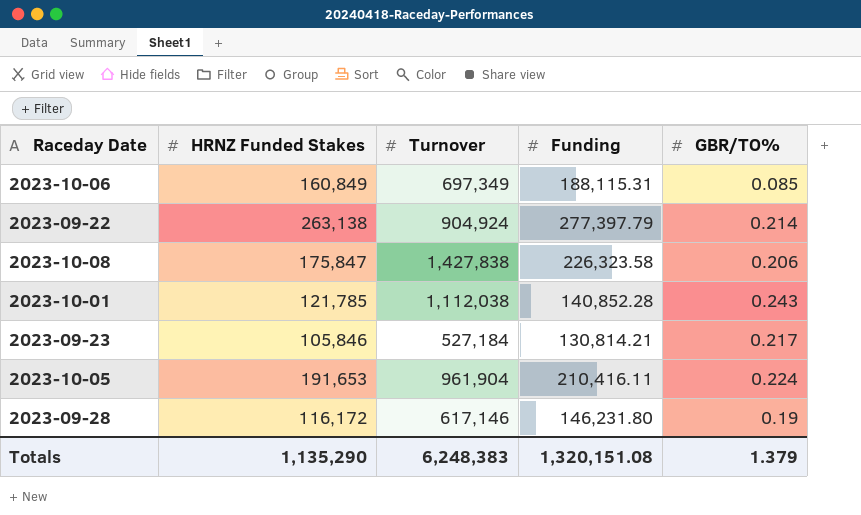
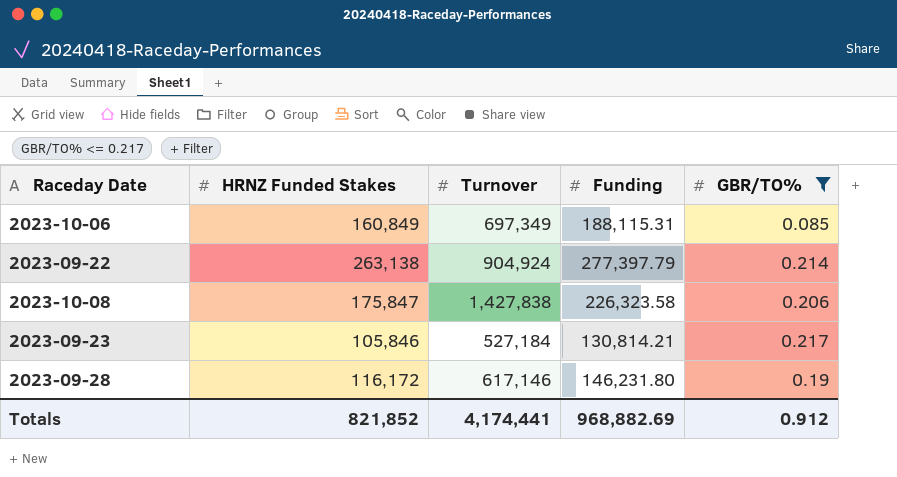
filter: none -> GBR/TO% <= 0.217
Totals | HRNZ Funded Stakes: 1,135,290 -> 821,852
Totals | Turnover: 6,248,383 -> 4,174,441
Totals | Funding: 1,320,151.08 -> 968,882.69
Totals | GBR/TO%: 1.379 -> 0.912

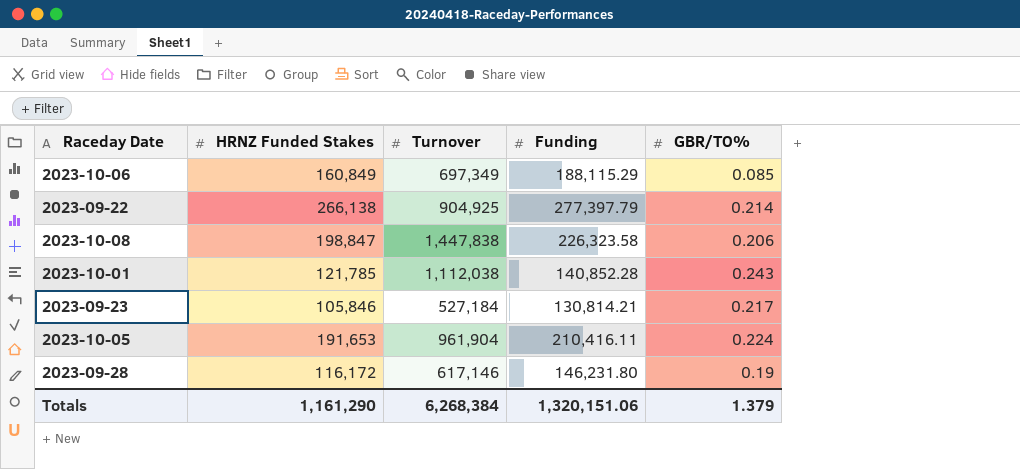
filter: GBR/TO% <= 0.217 -> none
2023-10-06 | Funding: 188,115.31 -> 188,115.29
2023-09-22 | HRNZ Funded Stakes: 263,138 -> 266,138
2023-09-22 | Turnover: 904,924 -> 904,925
2023-10-08 | HRNZ Funded Stakes: 175,847 -> 198,847
2023-10-08 | Turnover: 1,427,838 -> 1,447,838
Totals | HRNZ Funded Stakes: 821,852 -> 1,161,290
Totals | Turnover: 4,174,441 -> 6,268,384
Totals | Funding: 968,882.69 -> 1,320,151.06
Totals | GBR/TO%: 0.912 -> 1.379

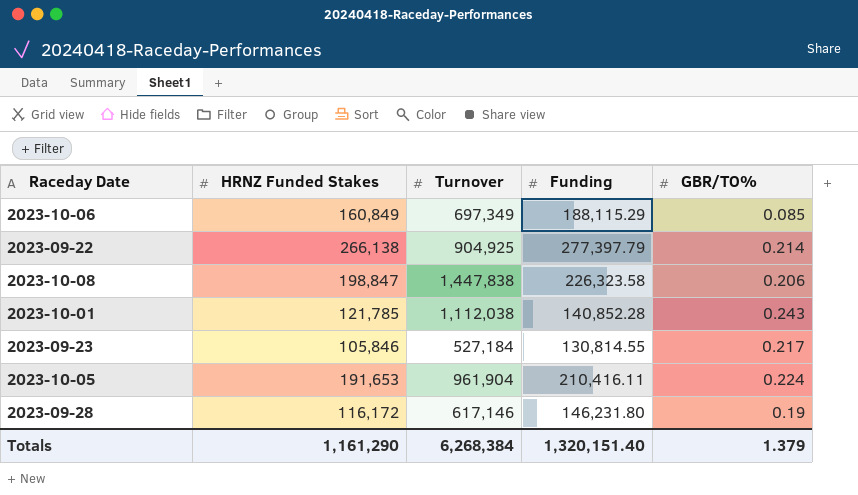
2023-09-23 | Funding: 130,814.21 -> 130,814.55
Totals | Funding: 1,320,151.06 -> 1,320,151.40

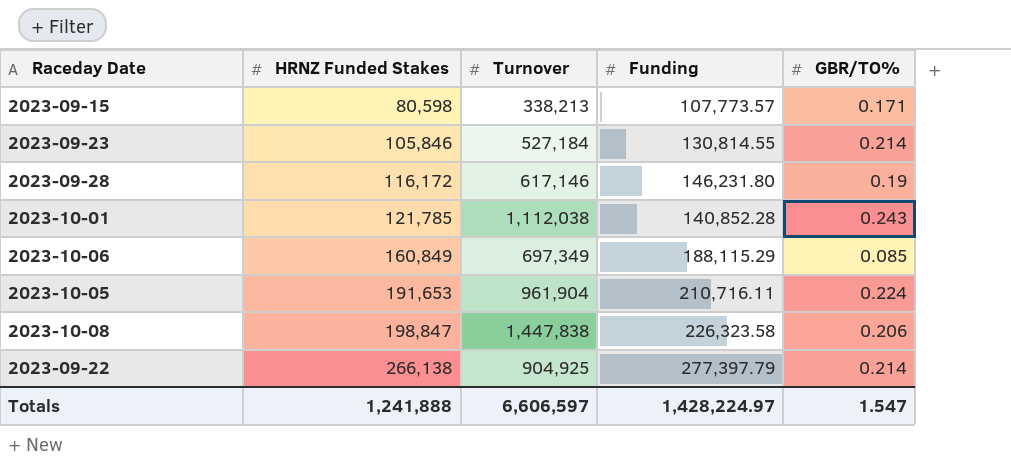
row order: none -> HRNZ Funded Stakes ascending
row 2023-09-15: none -> 80,598 | 338,213 | 107,773.57 | 0.171
2023-09-23 | GBR/TO%: 0.217 -> 0.214
2023-10-05 | Funding: 210,416.11 -> 210,716.11
Totals | HRNZ Funded Stakes: 1,161,290 -> 1,241,888
Totals | Turnover: 6,268,384 -> 6,606,597
Totals | Funding: 1,320,151.40 -> 1,428,224.97
Totals | GBR/TO%: 1.379 -> 1.547

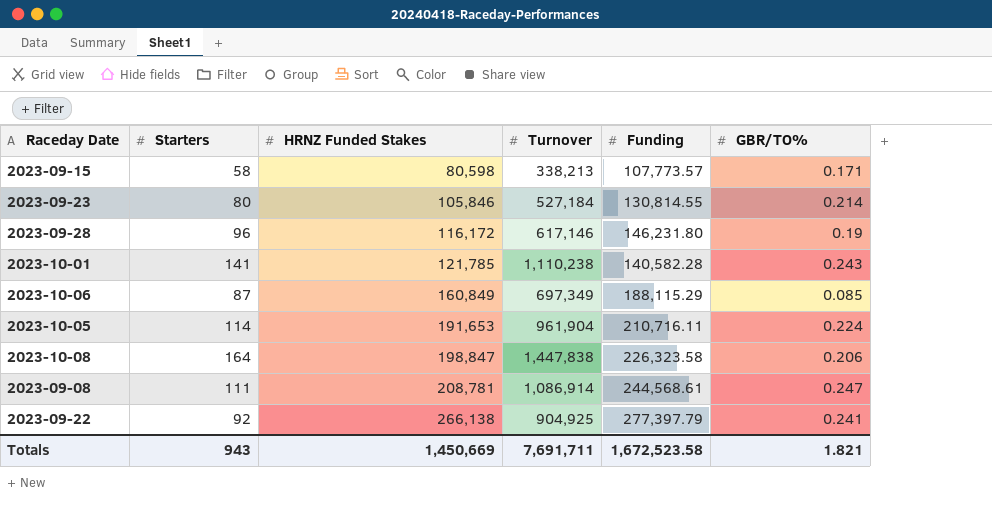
column Starters | position: none -> 2
2023-10-01 | Turnover: 1,112,038 -> 1,110,238
2023-10-01 | Funding: 140,852.28 -> 140,582.28
row 2023-09-08: none -> 111 | 208,781 | 1,086,914 | 244,568.61 | 0.247
2023-09-22 | GBR/TO%: 0.214 -> 0.241
Totals | HRNZ Funded Stakes: 1,241,888 -> 1,450,669
Totals | Turnover: 6,606,597 -> 7,691,711
Totals | Funding: 1,428,224.97 -> 1,672,523.58
Totals | GBR/TO%: 1.547 -> 1.821

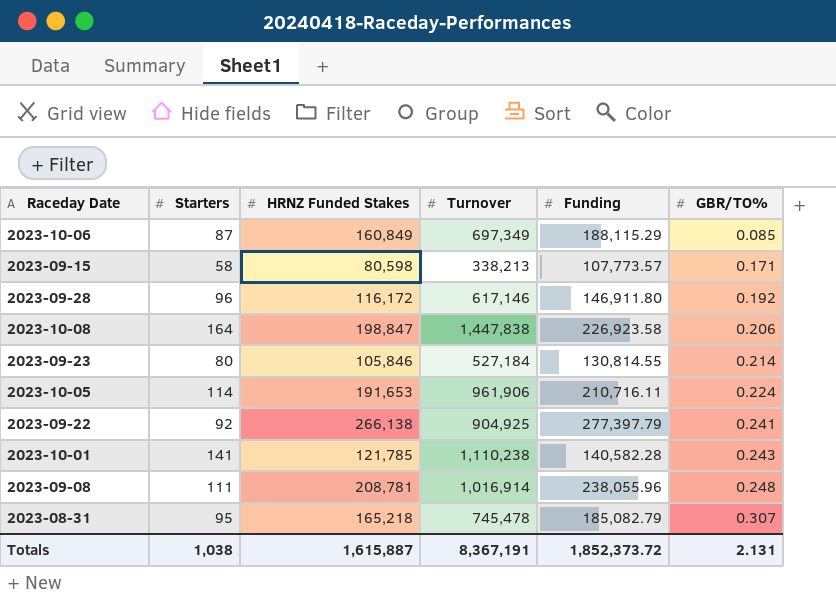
row order: HRNZ Funded Stakes ascending -> GBR/TO% ascending
2023-09-28 | Funding: 146,231.80 -> 146,911.80
2023-09-28 | GBR/TO%: 0.19 -> 0.192
2023-10-08 | Funding: 226,323.58 -> 226,923.58
2023-10-05 | Turnover: 961,904 -> 961,906
2023-09-08 | Turnover: 1,086,914 -> 1,016,914
2023-09-08 | Funding: 244,568.61 -> 238,055.96
2023-09-08 | GBR/TO%: 0.247 -> 0.248
row 2023-08-31: none -> 95 | 165,218 | 745,478 | 185,082.79 | 0.307
Totals | Starters: 943 -> 1,038
Totals | HRNZ Funded Stakes: 1,450,669 -> 1,615,887
Totals | Turnover: 7,691,711 -> 8,367,191
Totals | Funding: 1,672,523.58 -> 1,852,373.72
Totals | GBR/TO%: 1.821 -> 2.131

